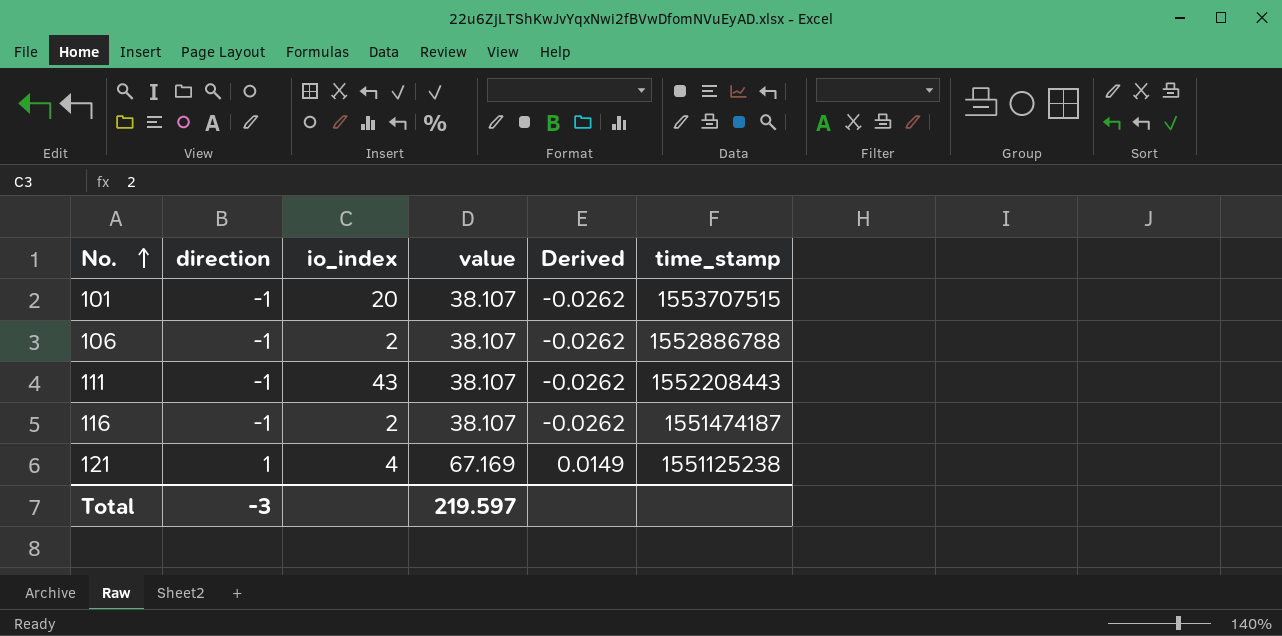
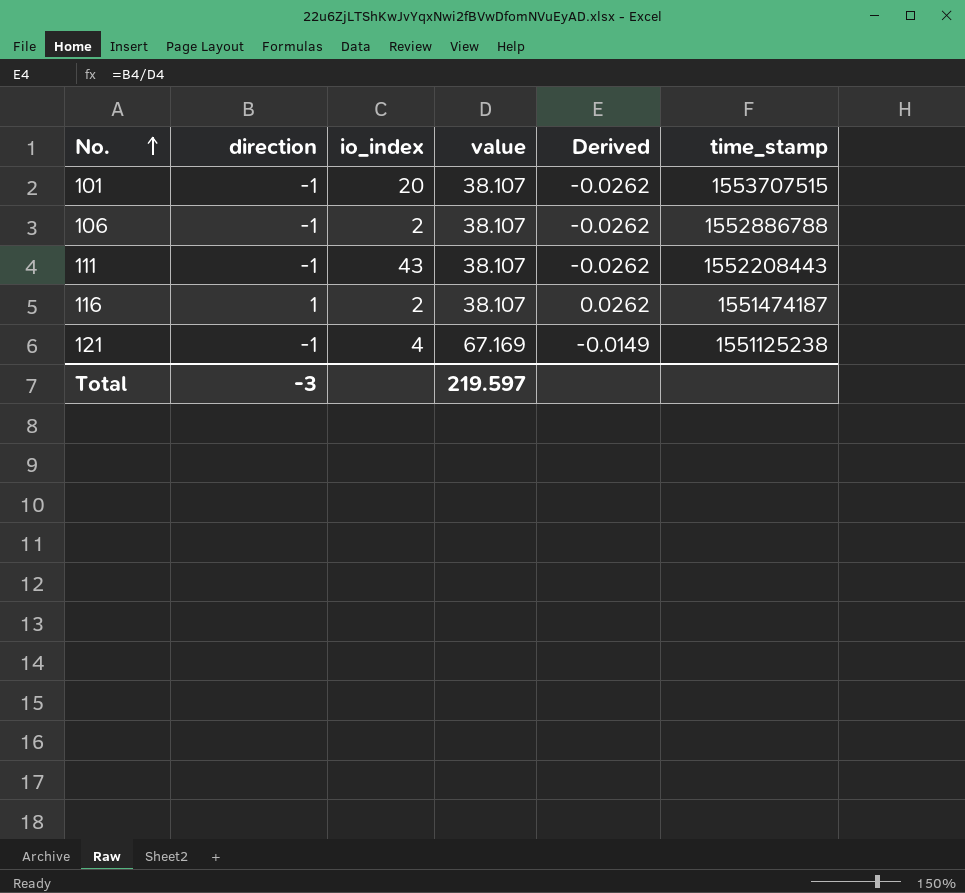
116 | direction: -1 -> 1
116 | Derived: -0.0262 -> 0.0262
121 | direction: 1 -> -1
121 | Derived: 0.0149 -> -0.0149

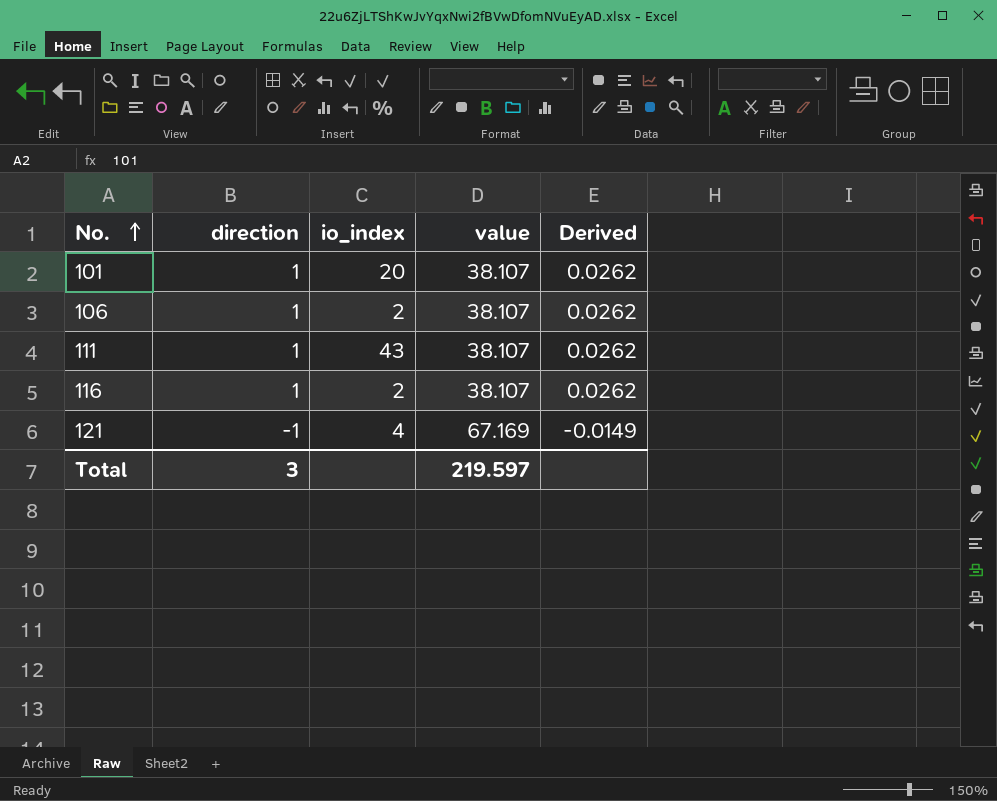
column time_stamp | position: 6 -> none
101 | direction: -1 -> 1
101 | Derived: -0.0262 -> 0.0262
106 | direction: -1 -> 1
106 | Derived: -0.0262 -> 0.0262
111 | direction: -1 -> 1
111 | Derived: -0.0262 -> 0.0262
Total | direction: -3 -> 3

